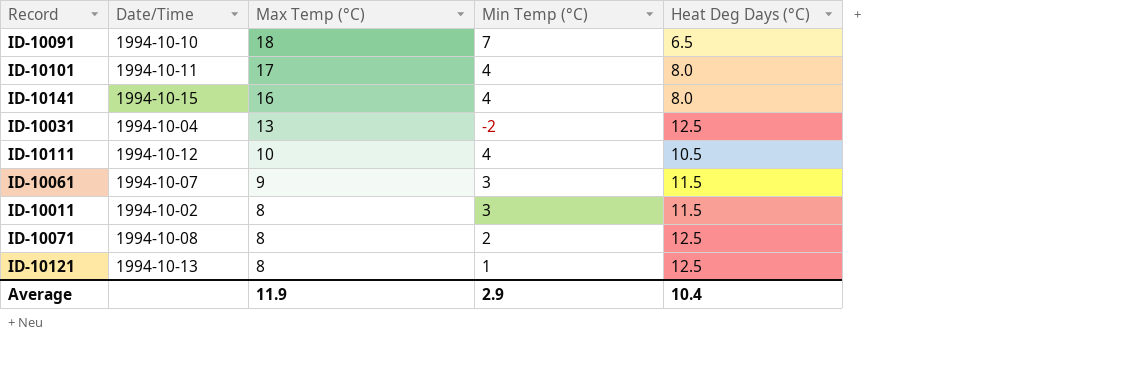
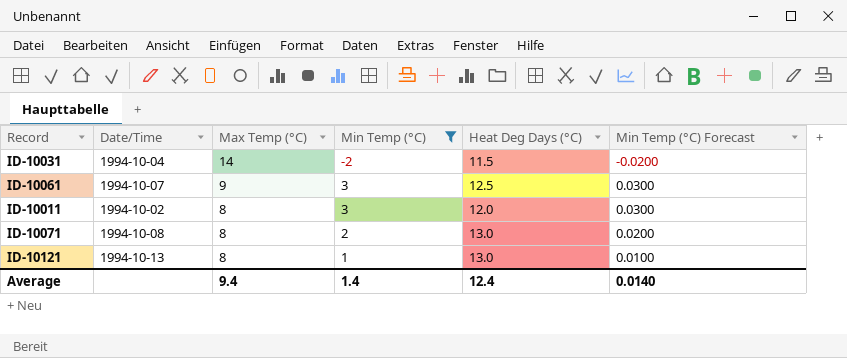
filter: none -> Min Temp (°C) <= 3
column Min Temp (°C) Forecast | formula: none -> [Min Temp (°C)] * 0.01
ID-10031 | Max Temp (°C): 13 -> 14
ID-10031 | Heat Deg Days (°C): 12.5 -> 11.5
ID-10061 | Heat Deg Days (°C): 11.5 -> 12.5
ID-10011 | Heat Deg Days (°C): 11.5 -> 12.0
ID-10071 | Heat Deg Days (°C): 12.5 -> 13.0
ID-10121 | Heat Deg Days (°C): 12.5 -> 13.0
Average | Max Temp (°C): 11.9 -> 9.4
Average | Min Temp (°C): 2.9 -> 1.4
Average | Heat Deg Days (°C): 10.4 -> 12.4

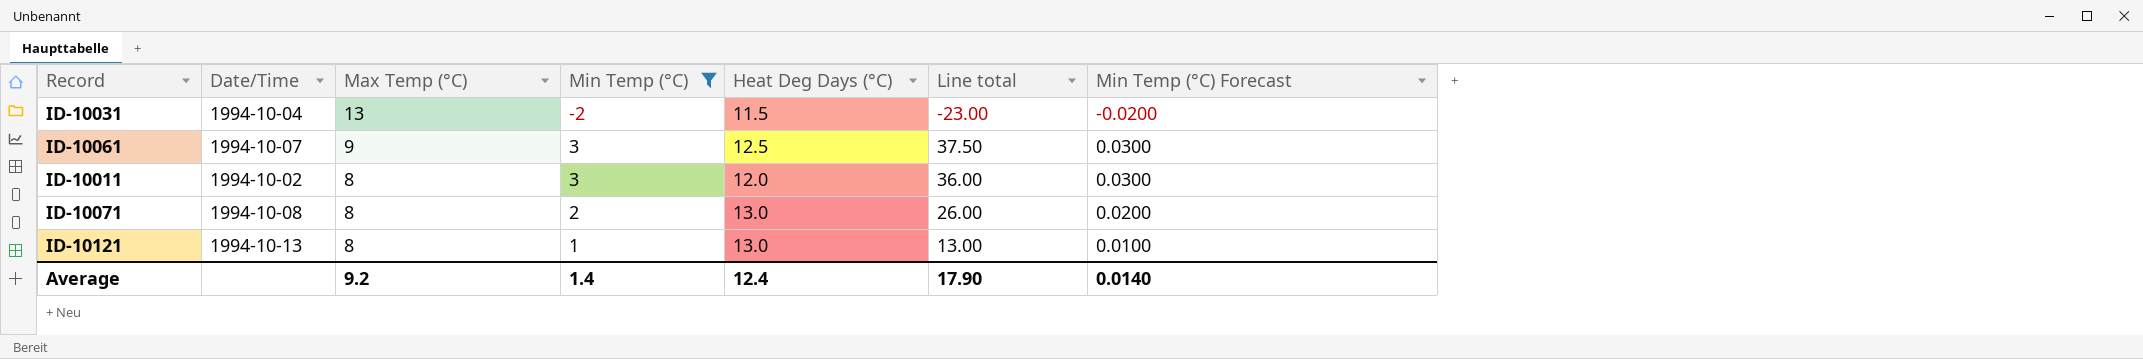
column Line total | formula: none -> [Min Temp (°C)] * [Heat Deg Days (°C)]
ID-10031 | Max Temp (°C): 14 -> 13
Average | Max Temp (°C): 9.4 -> 9.2

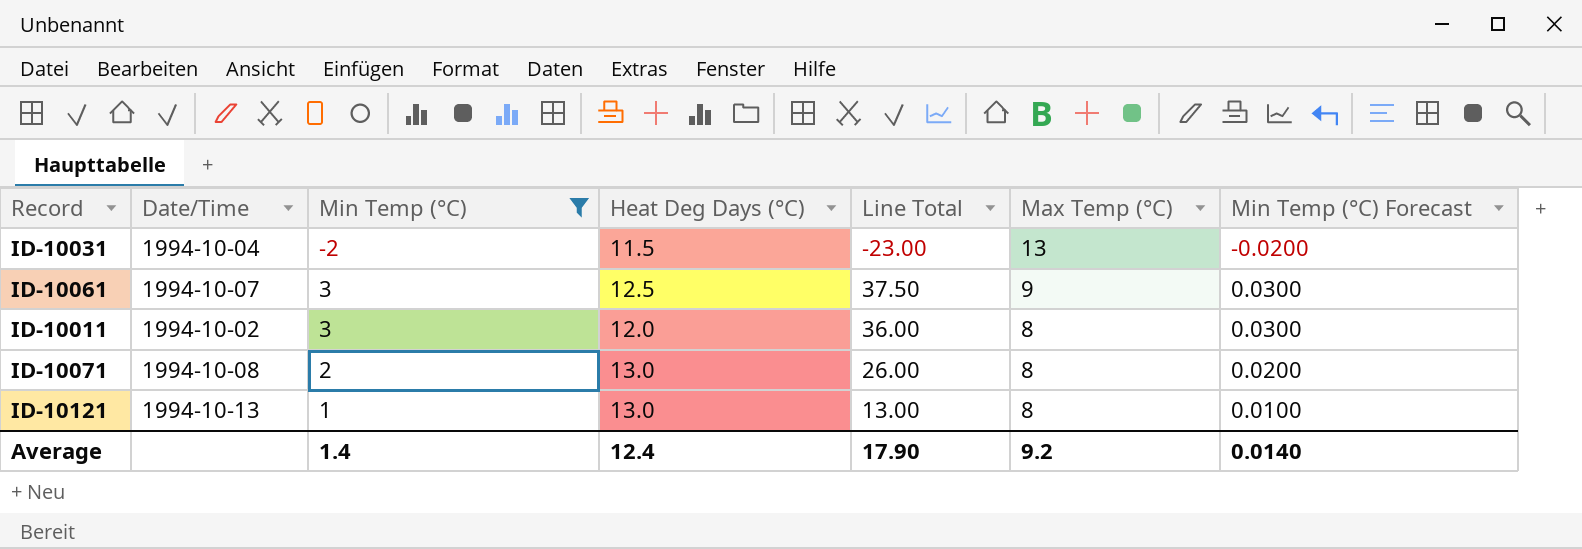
column name: Line total -> Line Total
column Max Temp (°C) | position: 3 -> 6

